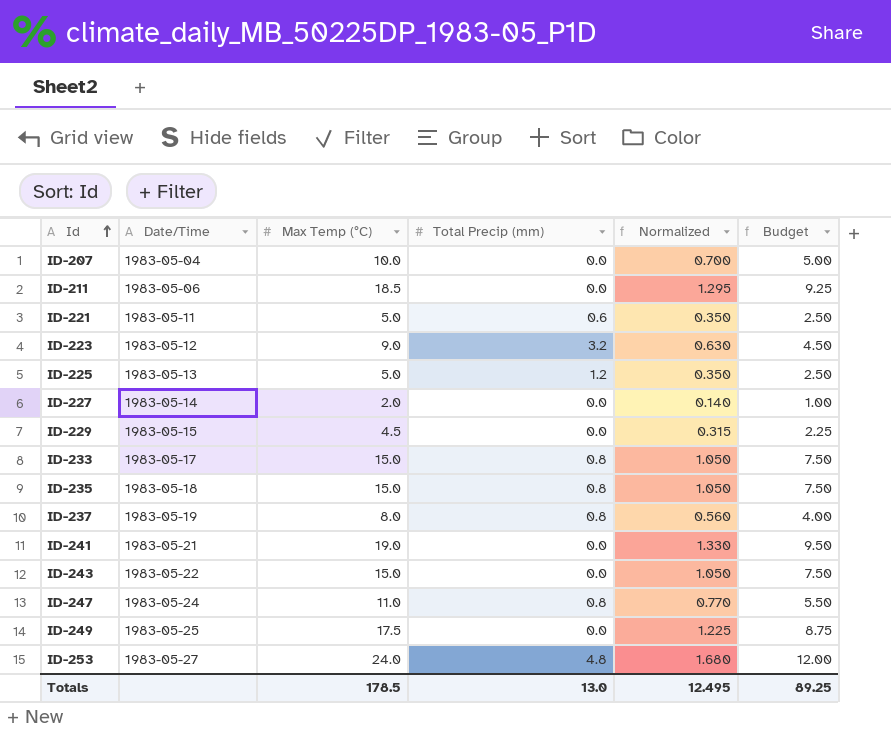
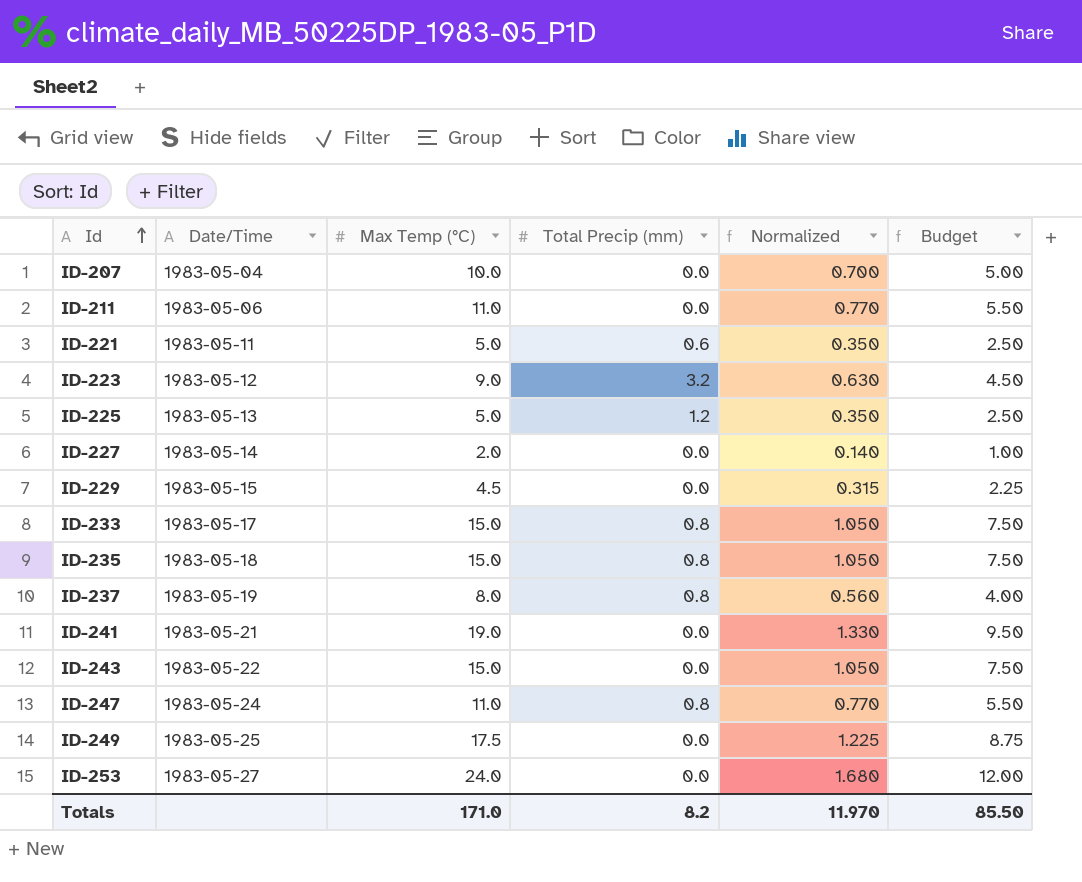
ID-211 | Max Temp (°C): 18.5 -> 11.0
ID-211 | Normalized: 1.295 -> 0.770
ID-211 | Budget: 9.25 -> 5.50
ID-253 | Total Precip (mm): 4.8 -> 0.0
Totals | Max Temp (°C): 178.5 -> 171.0
Totals | Total Precip (mm): 13.0 -> 8.2
Totals | Normalized: 12.495 -> 11.970
Totals | Budget: 89.25 -> 85.50

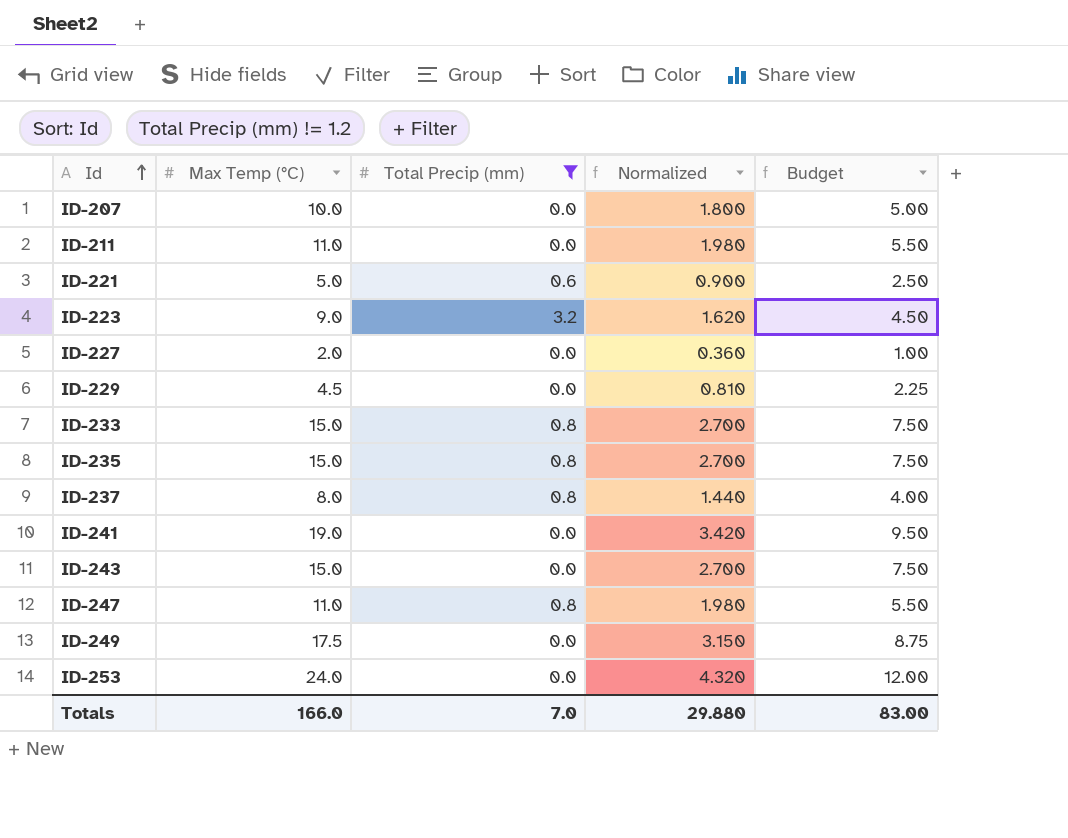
filter: none -> Total Precip (mm) != 1.2
column Date/Time | position: 2 -> none
column Normalized | formula: [Max Temp (°C)] * 0.07 -> [Max Temp (°C)] * 0.18
Totals | Max Temp (°C): 171.0 -> 166.0
Totals | Total Precip (mm): 8.2 -> 7.0
Totals | Normalized: 11.970 -> 29.880
Totals | Budget: 85.50 -> 83.00

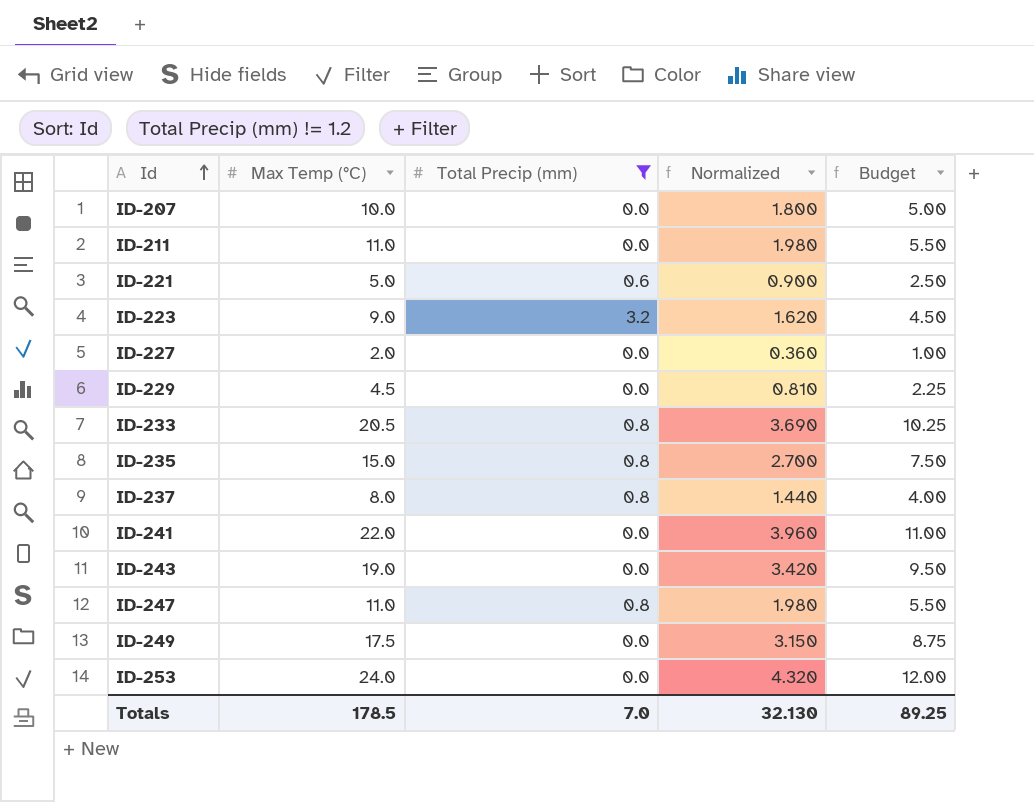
ID-233 | Max Temp (°C): 15.0 -> 20.5
ID-233 | Normalized: 2.700 -> 3.690
ID-233 | Budget: 7.50 -> 10.25
ID-241 | Max Temp (°C): 19.0 -> 22.0
ID-241 | Normalized: 3.420 -> 3.960
ID-241 | Budget: 9.50 -> 11.00
ID-243 | Max Temp (°C): 15.0 -> 19.0
ID-243 | Normalized: 2.700 -> 3.420
ID-243 | Budget: 7.50 -> 9.50
Totals | Max Temp (°C): 166.0 -> 178.5
Totals | Normalized: 29.880 -> 32.130
Totals | Budget: 83.00 -> 89.25

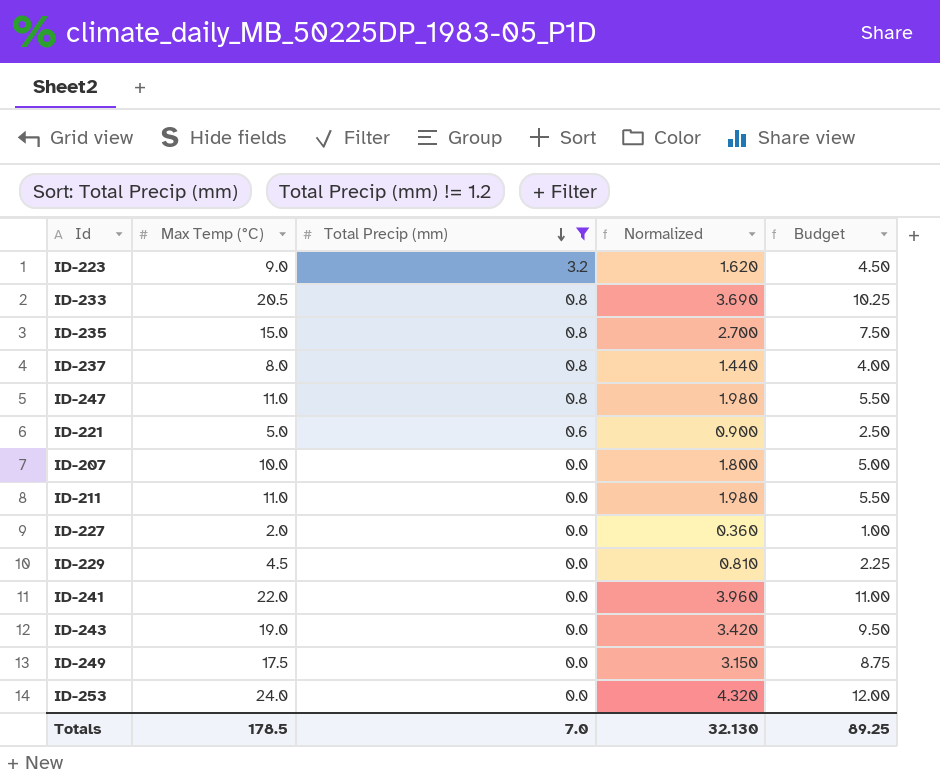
row order: Id ascending -> Total Precip (mm) descending

